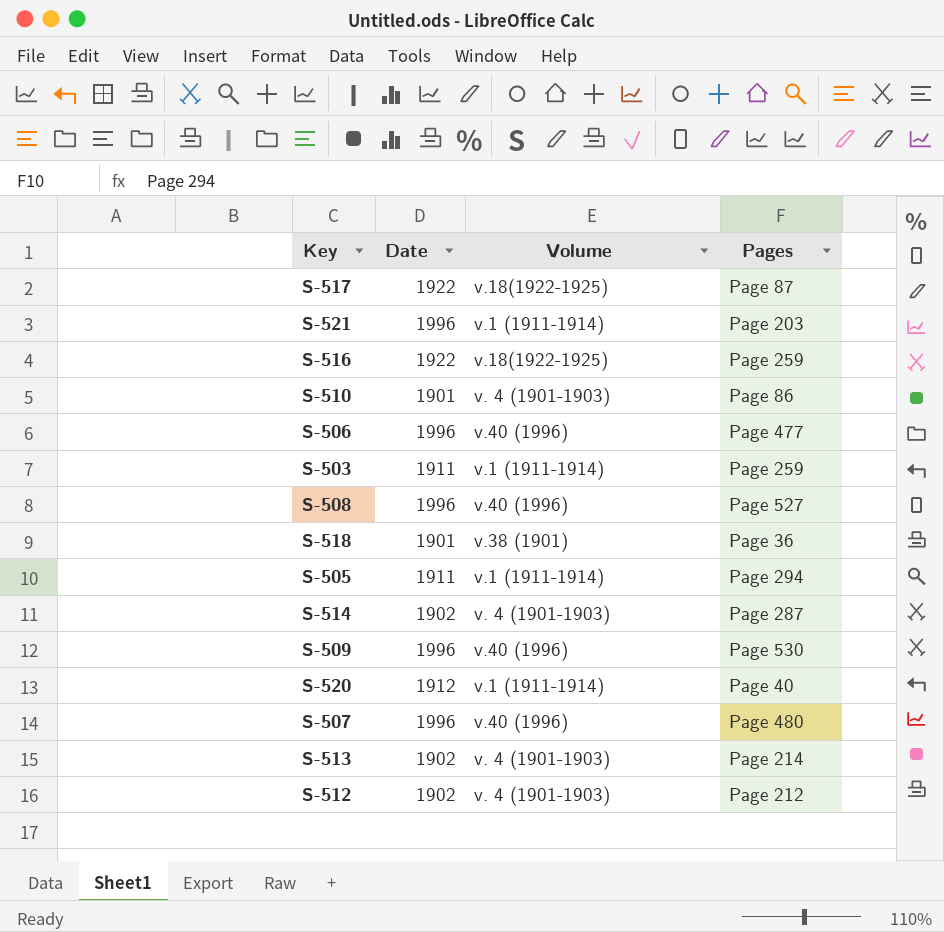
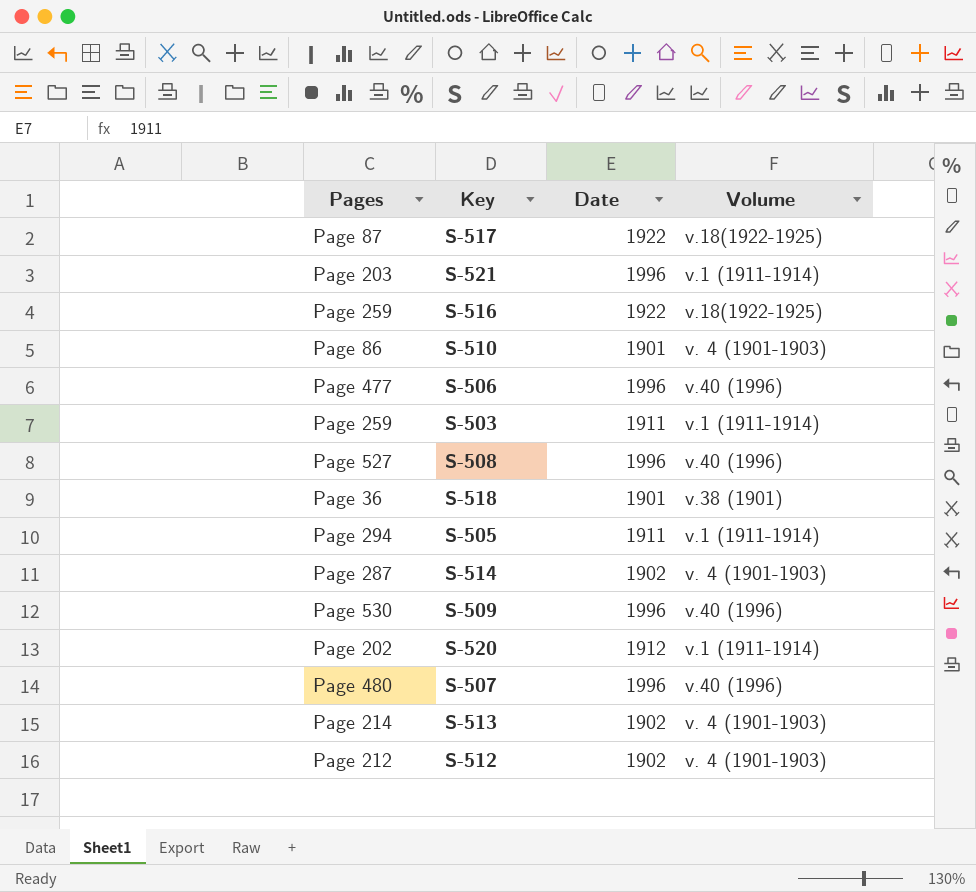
column Pages | position: 4 -> 1
S-520 | Pages: Page 40 -> Page 202

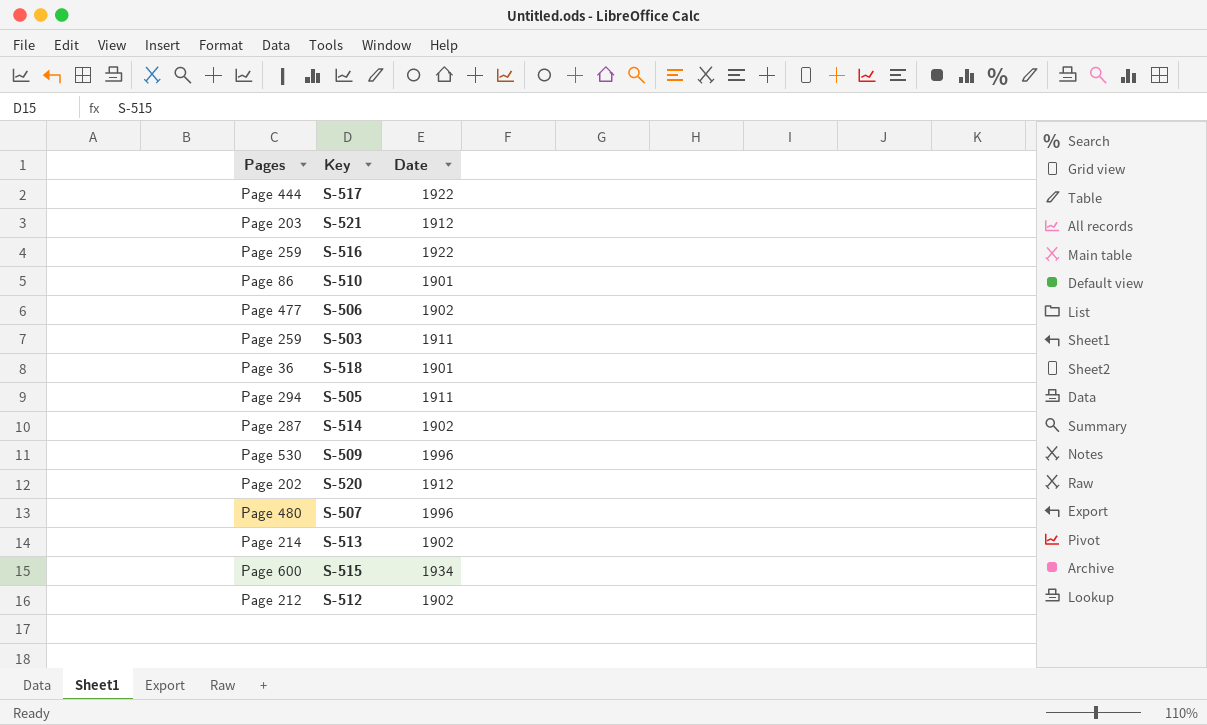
column Volume | position: 4 -> none
row S-508: Page 527 | 1996 | v.40 (1996) -> none
S-517 | Pages: Page 87 -> Page 444
S-521 | Date: 1996 -> 1912
S-506 | Date: 1996 -> 1902
row S-515: none -> Page 600 | 1934

